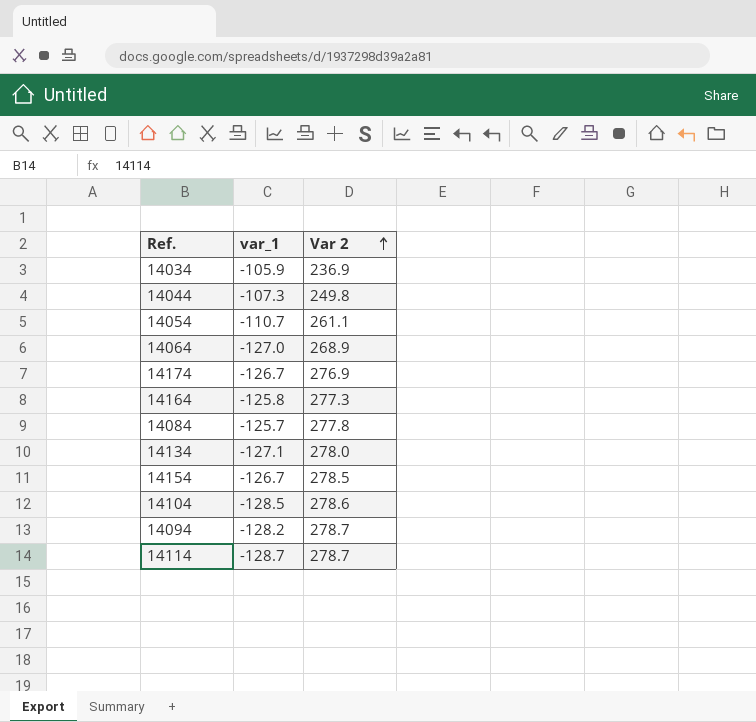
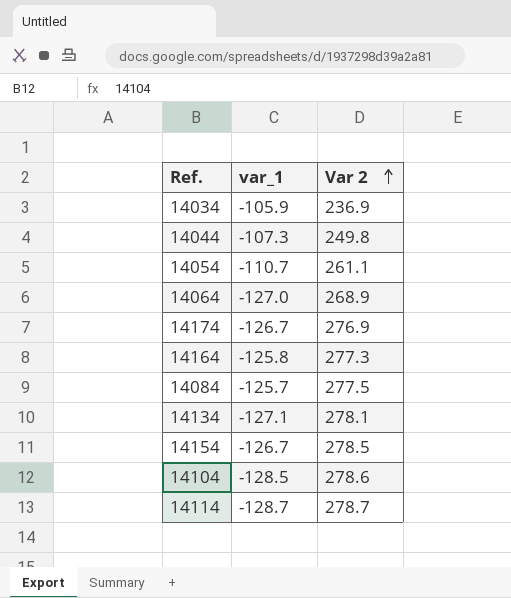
row 14094: -128.2 | 278.7 -> none
14084 | Var 2: 277.8 -> 277.5
14134 | Var 2: 278.0 -> 278.1

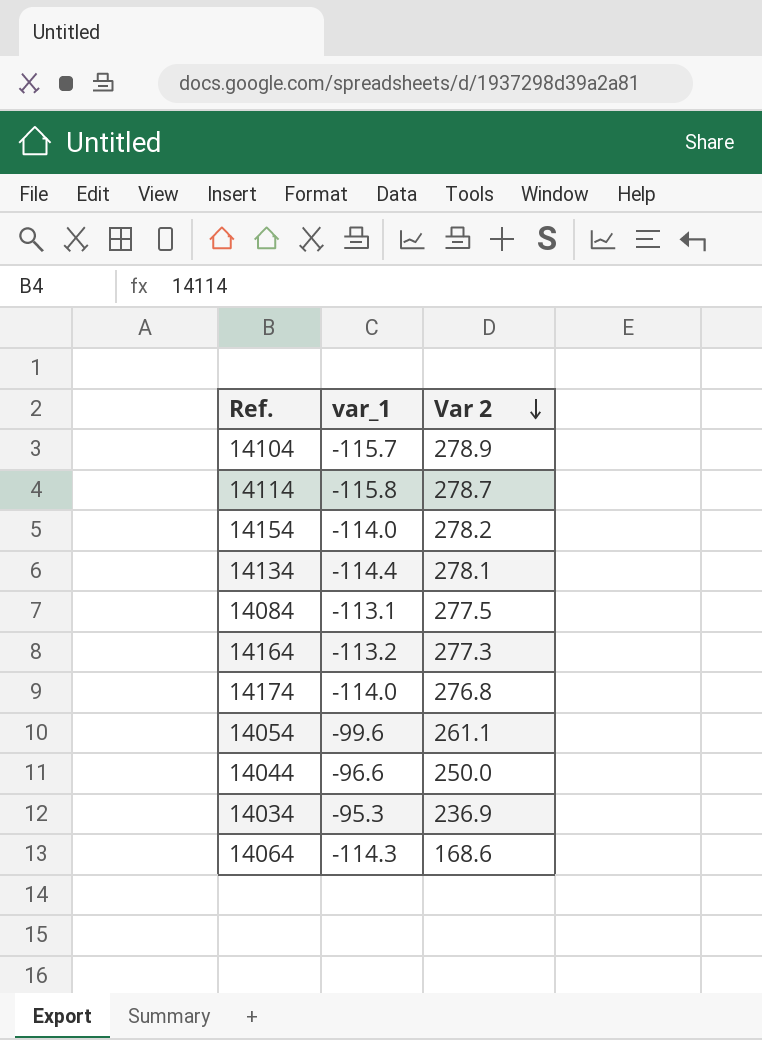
row order: Var 2 ascending -> Var 2 descending
14104 | var_1: -128.5 -> -115.7
14104 | Var 2: 278.6 -> 278.9
14114 | var_1: -128.7 -> -115.8
14154 | var_1: -126.7 -> -114.0
14154 | Var 2: 278.5 -> 278.2
14134 | var_1: -127.1 -> -114.4
14084 | var_1: -125.7 -> -113.1
14164 | var_1: -125.8 -> -113.2
14174 | var_1: -126.7 -> -114.0
14174 | Var 2: 276.9 -> 276.8
14054 | var_1: -110.7 -> -99.6
14044 | var_1: -107.3 -> -96.6
14044 | Var 2: 249.8 -> 250.0
14034 | var_1: -105.9 -> -95.3
14064 | var_1: -127.0 -> -114.3
14064 | Var 2: 268.9 -> 168.6

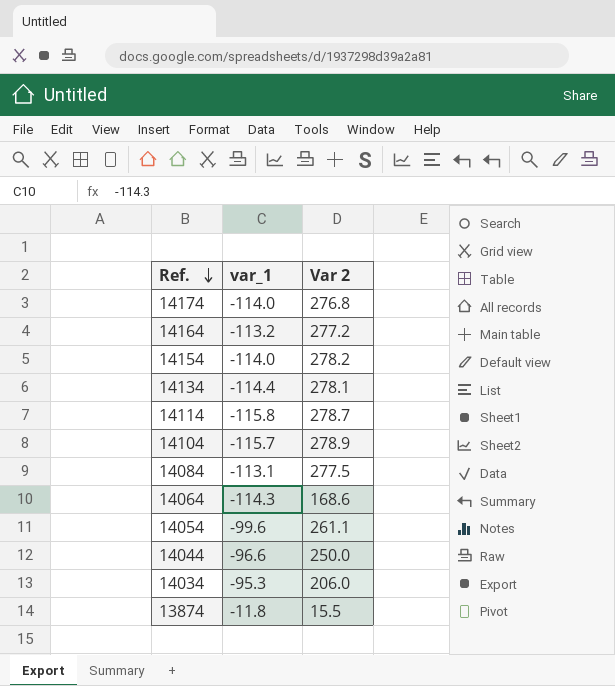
row order: Var 2 descending -> Ref. descending
14164 | Var 2: 277.3 -> 277.2
14034 | Var 2: 236.9 -> 206.0
row 13874: none -> -11.8 | 15.5

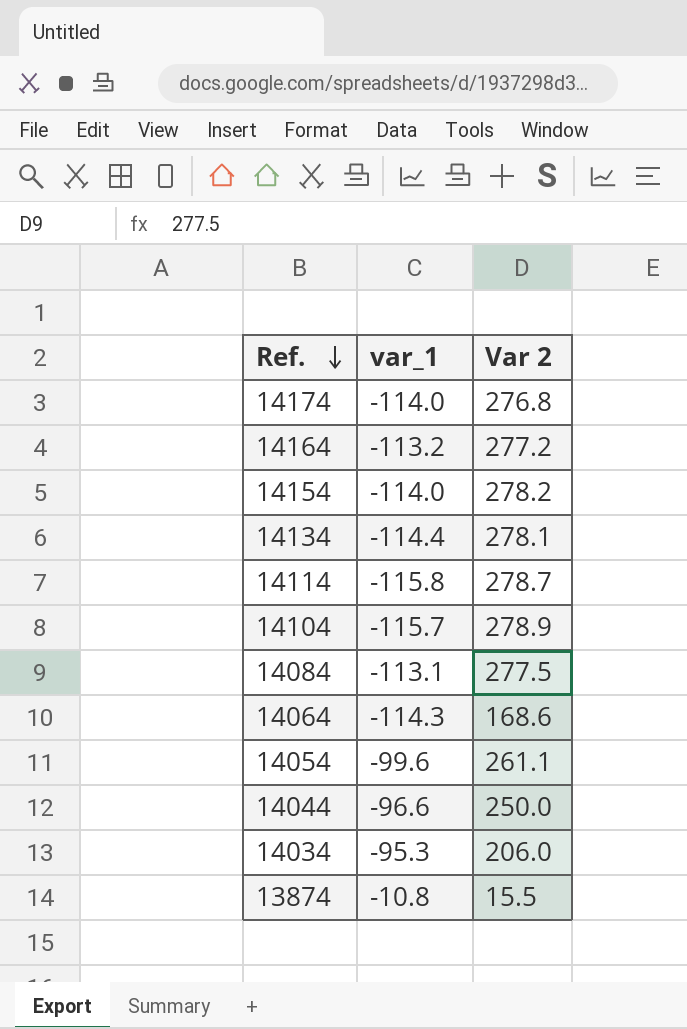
13874 | var_1: -11.8 -> -10.8

